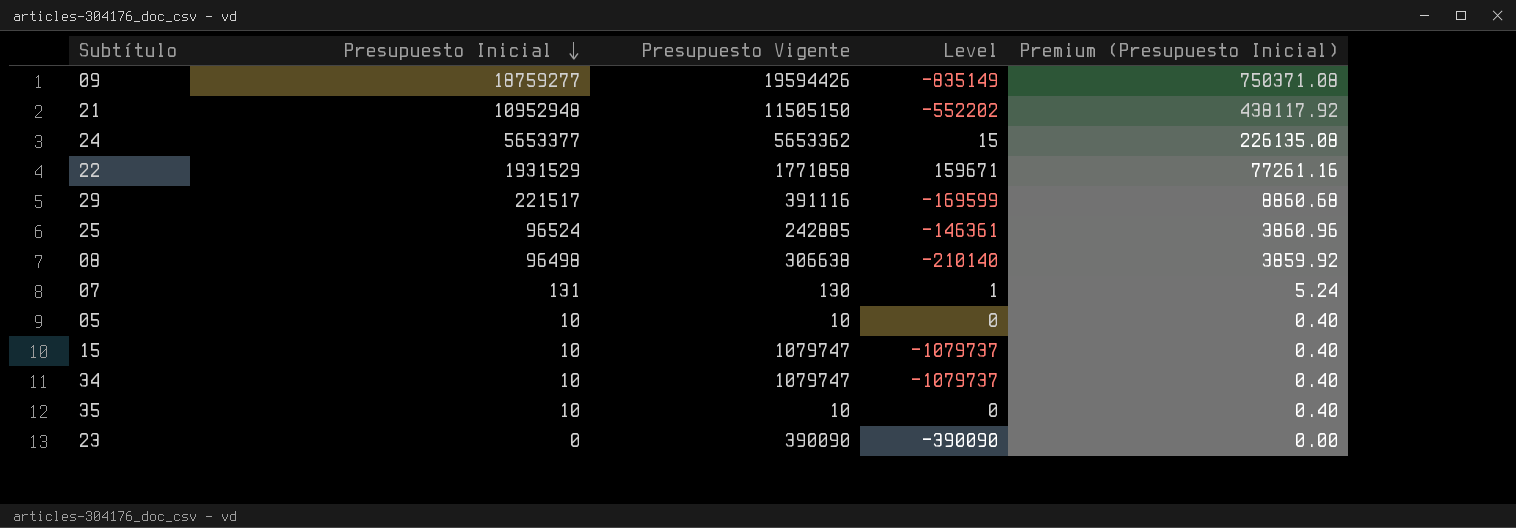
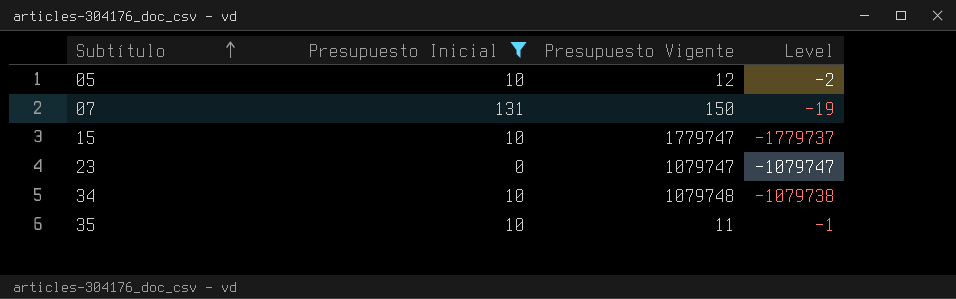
filter: none -> Presupuesto Inicial <= 131
row order: Presupuesto Inicial descending -> Subtítulo ascending
column Premium (Presupuesto Inicial) | formula: [Presupuesto Inicial] * 0.04 -> none
05 | Presupuesto Vigente: 10 -> 12
05 | Level: 0 -> -2
07 | Presupuesto Vigente: 130 -> 150
07 | Level: 1 -> -19
15 | Presupuesto Vigente: 1079747 -> 1779747
15 | Level: -1079737 -> -1779737
23 | Presupuesto Vigente: 390090 -> 1079747
23 | Level: -390090 -> -1079747
34 | Presupuesto Vigente: 1079747 -> 1079748
34 | Level: -1079737 -> -1079738
35 | Presupuesto Vigente: 10 -> 11
35 | Level: 0 -> -1

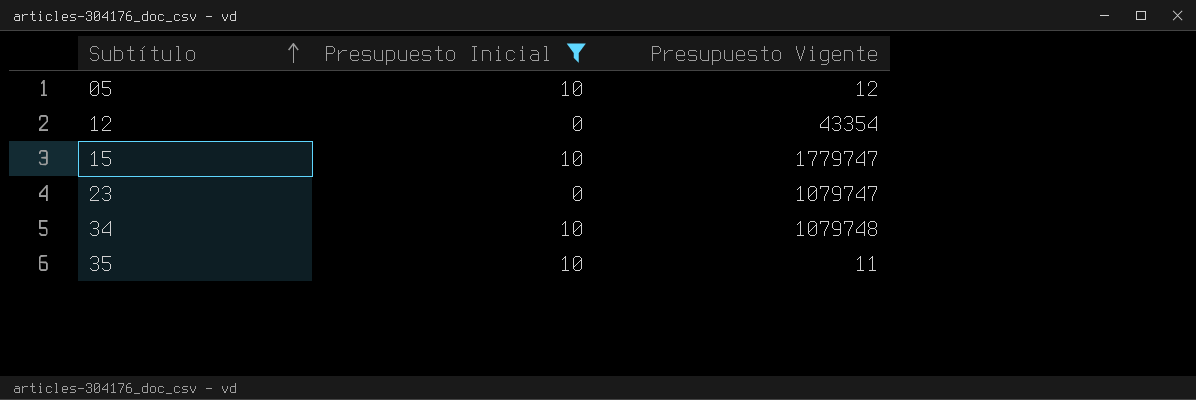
column Level | formula: [Presupuesto Inicial] - [Presupuesto Vigente] -> none
row 07: 131 | 150 | -19 -> none
row 12: none -> 0 | 43354

